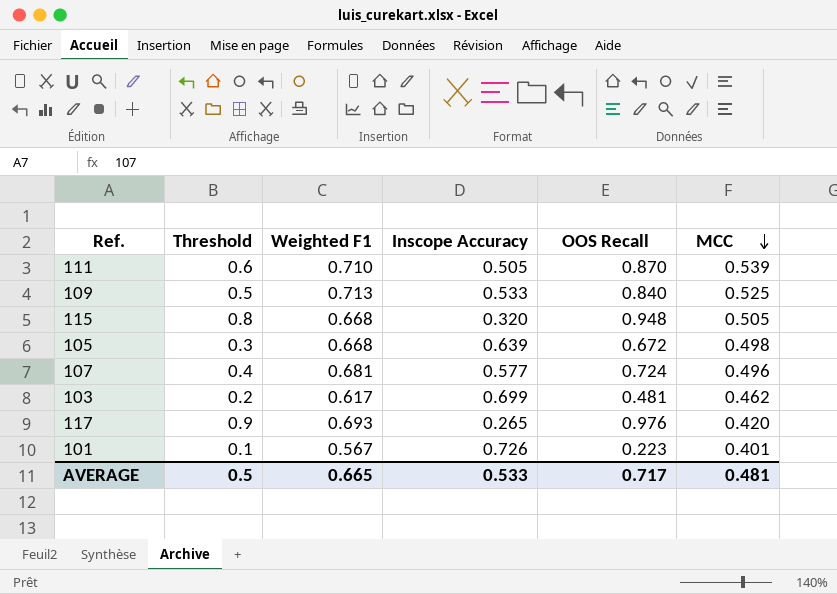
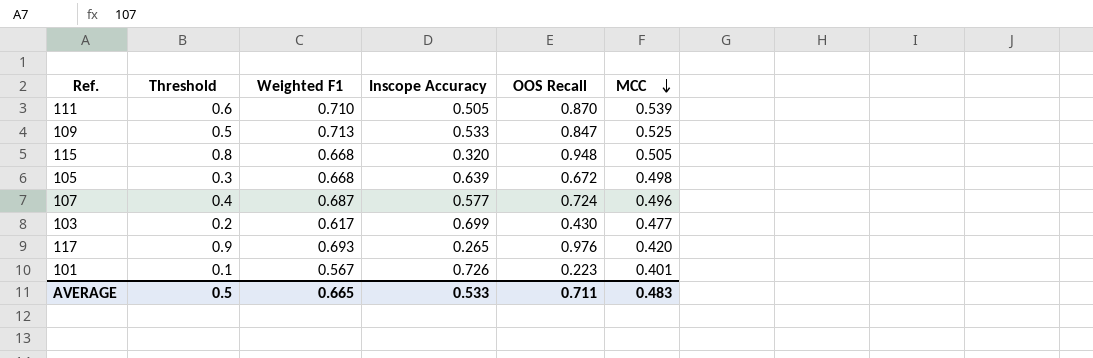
109 | OOS Recall: 0.840 -> 0.847
107 | Weighted F1: 0.681 -> 0.687
103 | OOS Recall: 0.481 -> 0.430
103 | MCC: 0.462 -> 0.477
AVERAGE | OOS Recall: 0.717 -> 0.711
AVERAGE | MCC: 0.481 -> 0.483

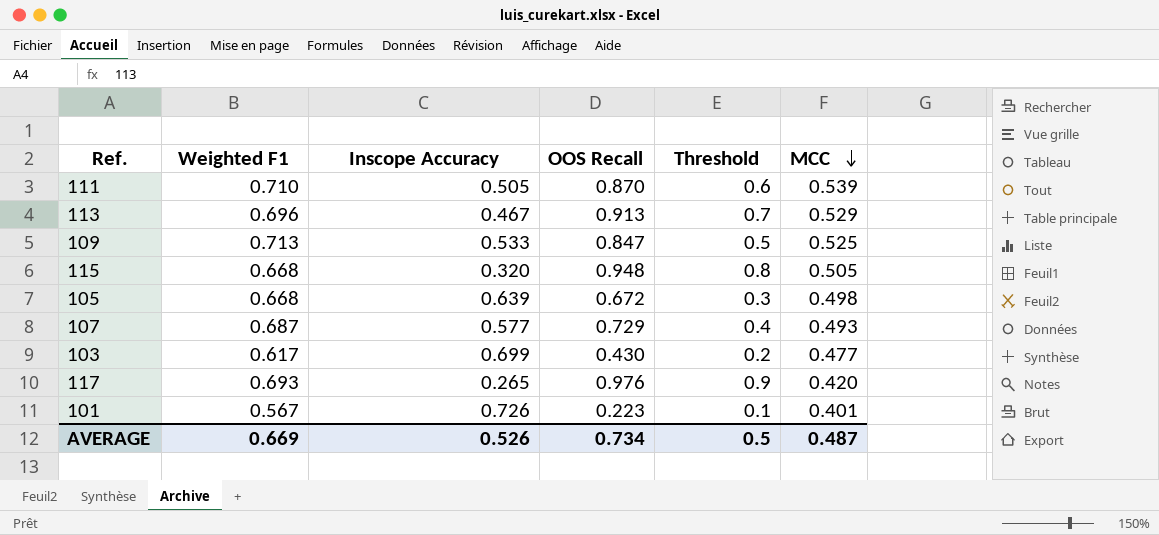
column Threshold | position: 2 -> 5
row 113: none -> 0.696 | 0.467 | 0.913 | 0.7 | 0.529
107 | OOS Recall: 0.724 -> 0.729
107 | MCC: 0.496 -> 0.493
AVERAGE | Weighted F1: 0.665 -> 0.669
AVERAGE | Inscope Accuracy: 0.533 -> 0.526
AVERAGE | OOS Recall: 0.711 -> 0.734
AVERAGE | MCC: 0.483 -> 0.487

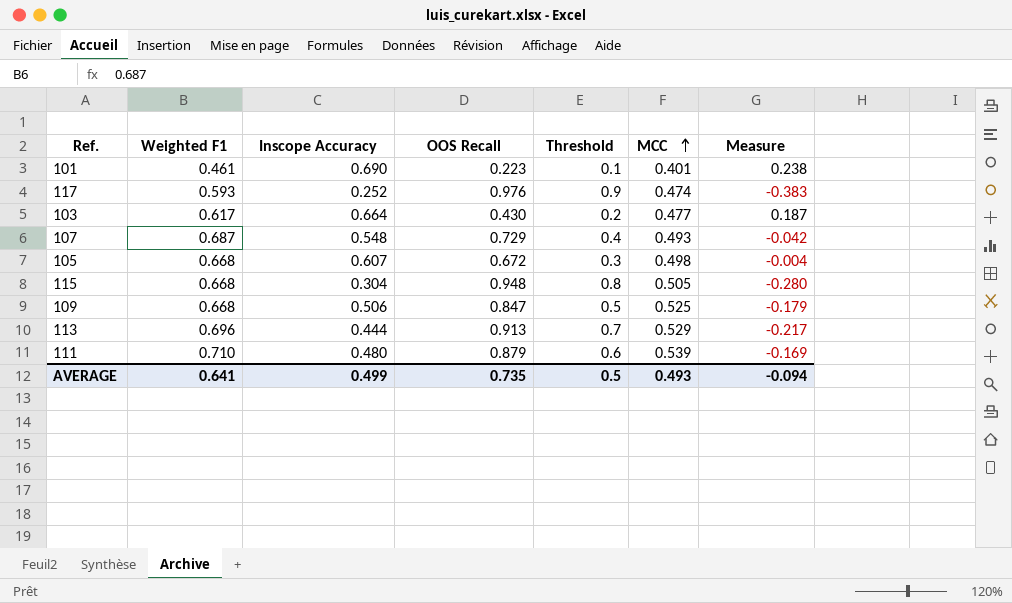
row order: MCC descending -> MCC ascending
column Measure | formula: none -> [Weighted F1] - [OOS Recall]
101 | Weighted F1: 0.567 -> 0.461
101 | Inscope Accuracy: 0.726 -> 0.690
117 | Weighted F1: 0.693 -> 0.593
117 | Inscope Accuracy: 0.265 -> 0.252
117 | MCC: 0.420 -> 0.474
103 | Inscope Accuracy: 0.699 -> 0.664
107 | Inscope Accuracy: 0.577 -> 0.548
105 | Inscope Accuracy: 0.639 -> 0.607
115 | Inscope Accuracy: 0.320 -> 0.304
109 | Weighted F1: 0.713 -> 0.668
109 | Inscope Accuracy: 0.533 -> 0.506
113 | Inscope Accuracy: 0.467 -> 0.444
111 | Inscope Accuracy: 0.505 -> 0.480
111 | OOS Recall: 0.870 -> 0.879
AVERAGE | Weighted F1: 0.669 -> 0.641
AVERAGE | Inscope Accuracy: 0.526 -> 0.499
AVERAGE | OOS Recall: 0.734 -> 0.735
AVERAGE | MCC: 0.487 -> 0.493

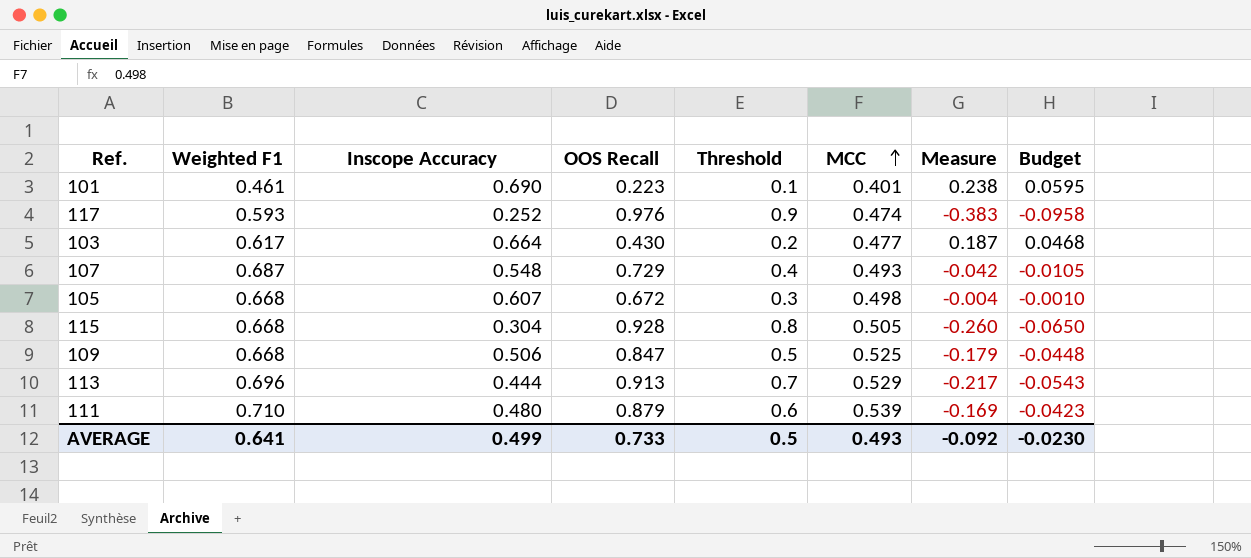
column Budget | formula: none -> [Measure] * 0.25
115 | OOS Recall: 0.948 -> 0.928
115 | Measure: -0.280 -> -0.260
AVERAGE | OOS Recall: 0.735 -> 0.733
AVERAGE | Measure: -0.094 -> -0.092

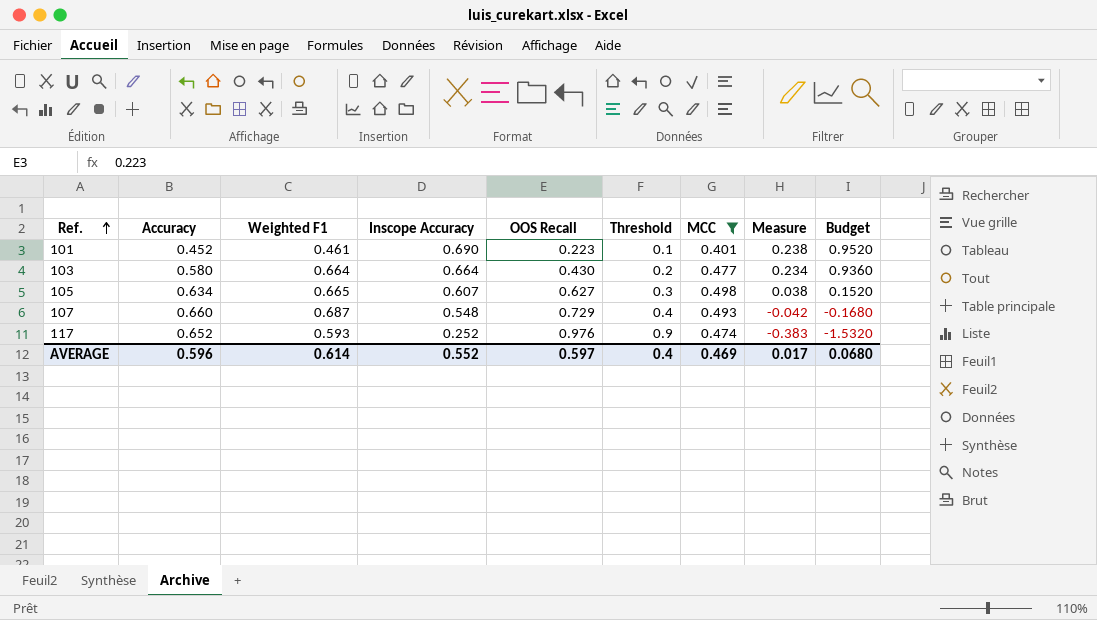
filter: none -> MCC <= 0.498
row order: MCC ascending -> Ref. ascending
column Accuracy | position: none -> 2
column Budget | formula: [Measure] * 0.25 -> [Measure] * 4
103 | Weighted F1: 0.617 -> 0.664
103 | Measure: 0.187 -> 0.234
105 | Weighted F1: 0.668 -> 0.665
105 | OOS Recall: 0.672 -> 0.627
105 | Measure: -0.004 -> 0.038
AVERAGE | Weighted F1: 0.641 -> 0.614
AVERAGE | Inscope Accuracy: 0.499 -> 0.552
AVERAGE | OOS Recall: 0.733 -> 0.597
AVERAGE | Threshold: 0.5 -> 0.4
AVERAGE | MCC: 0.493 -> 0.469
AVERAGE | Measure: -0.092 -> 0.017
AVERAGE | Budget: -0.0230 -> 0.0680

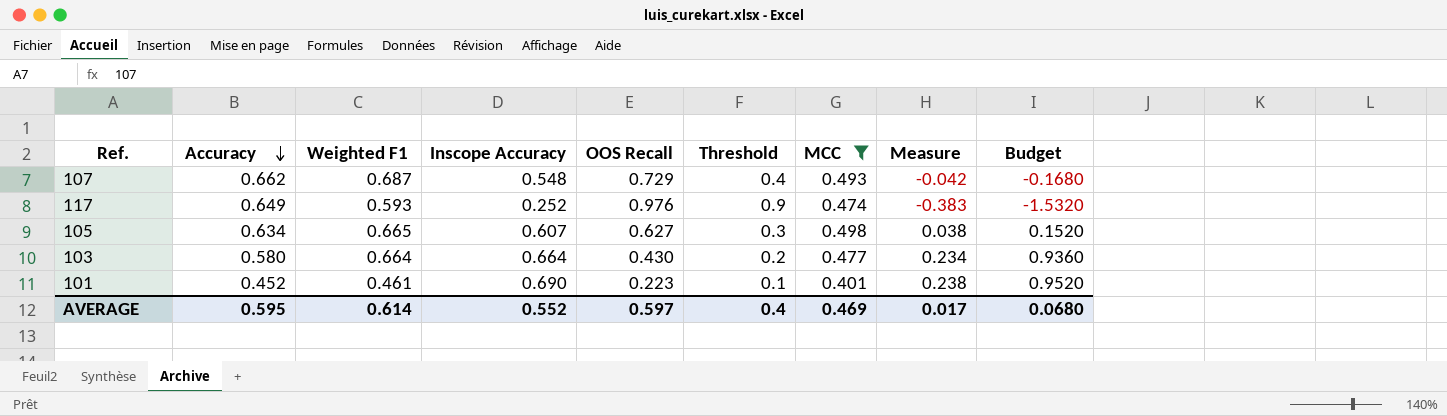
row order: Ref. ascending -> Accuracy descending
107 | Accuracy: 0.660 -> 0.662
117 | Accuracy: 0.652 -> 0.649
AVERAGE | Accuracy: 0.596 -> 0.595

